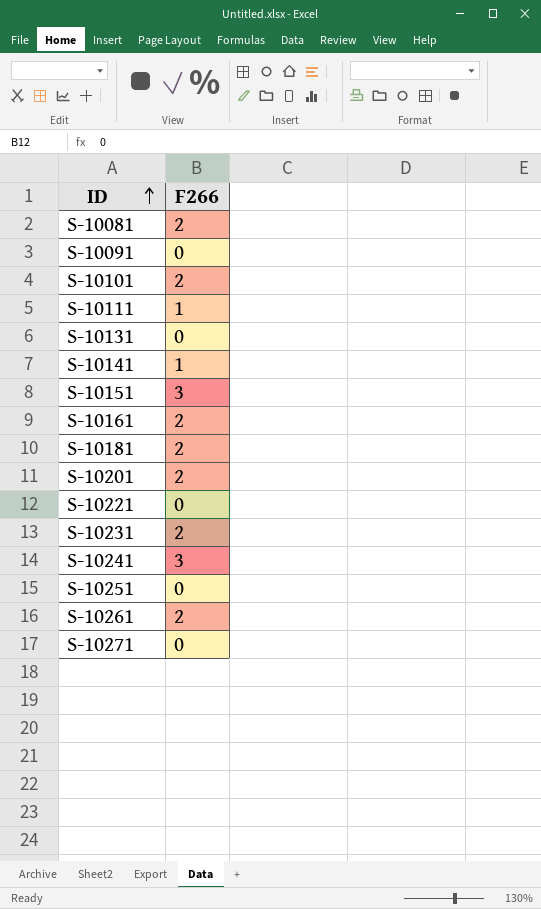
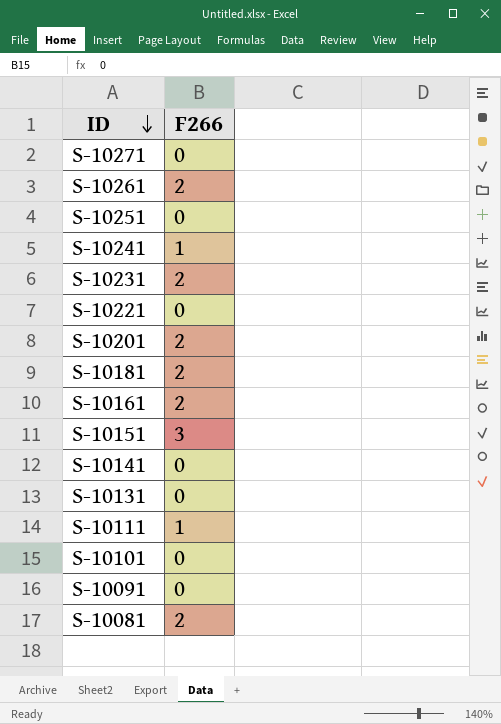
row order: ID ascending -> ID descending
S-10241 | F266: 3 -> 1
S-10141 | F266: 1 -> 0
S-10101 | F266: 2 -> 0

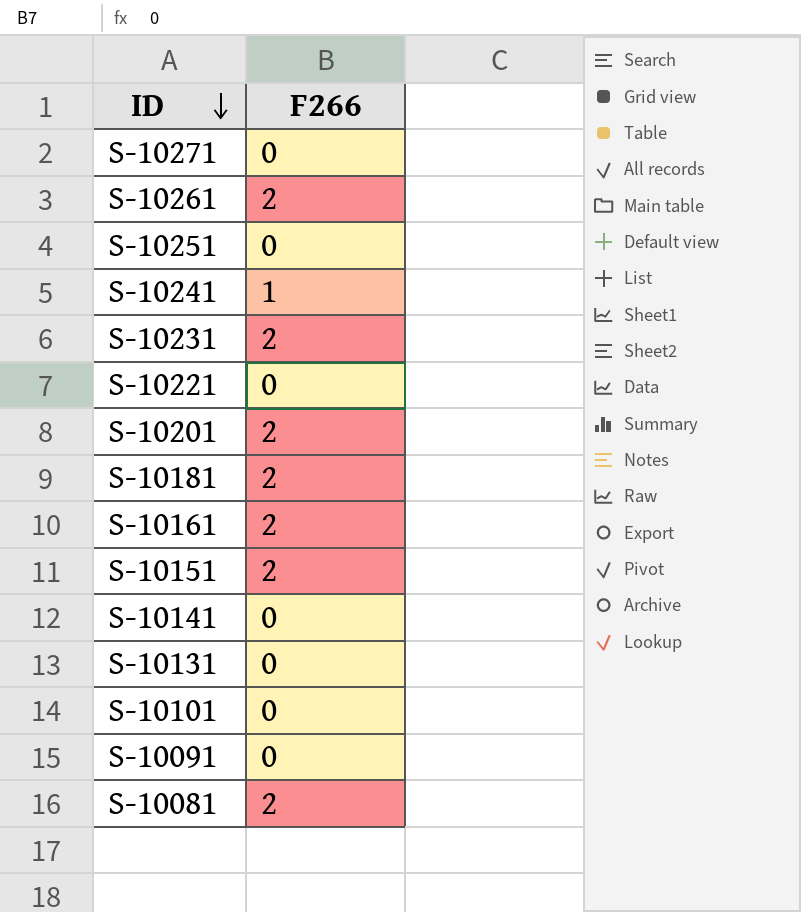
row S-10111: 1 -> none
S-10151 | F266: 3 -> 2

